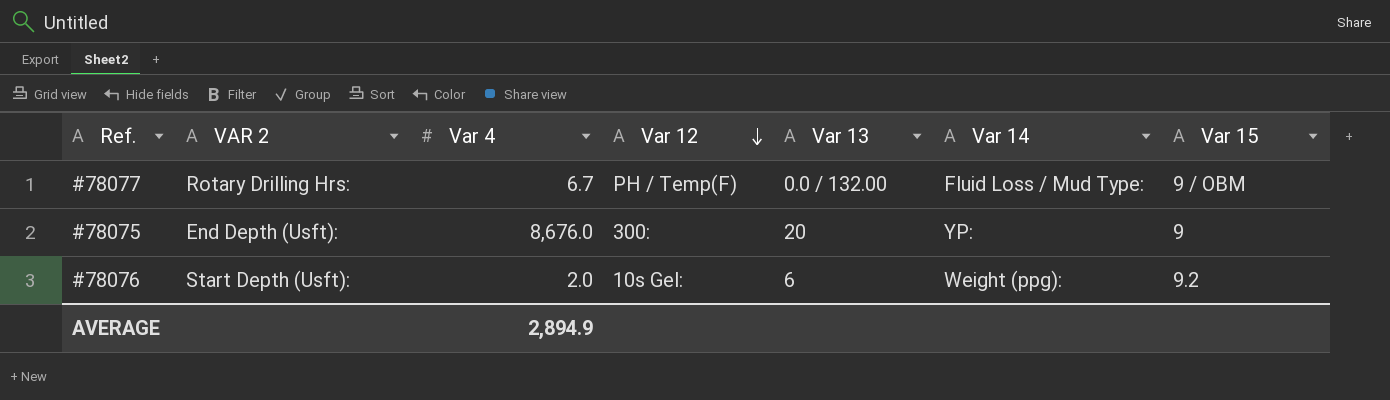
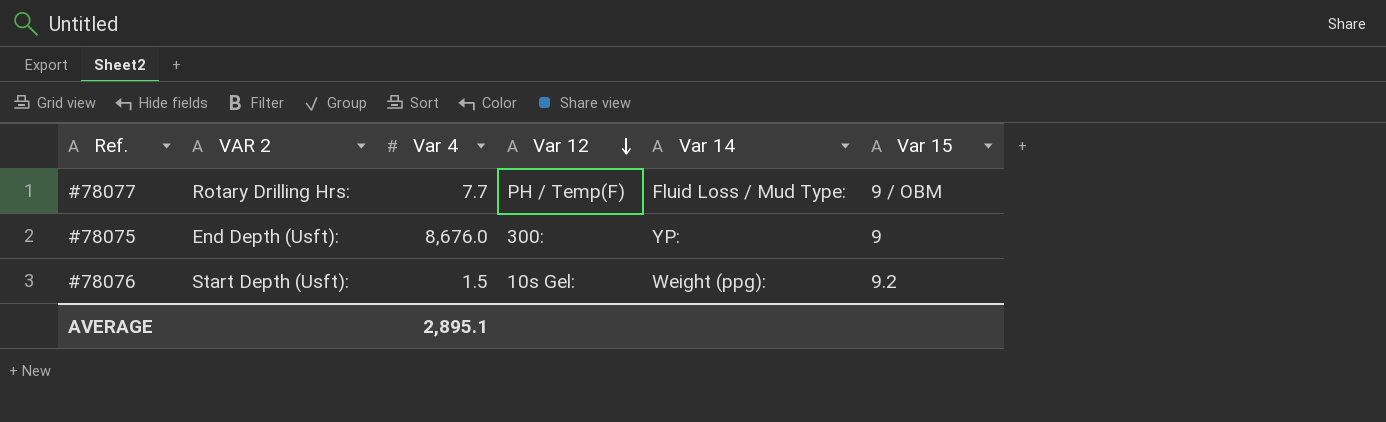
column Var 13 | position: 5 -> none
#78077 | Var 4: 6.7 -> 7.7
#78076 | Var 4: 2.0 -> 1.5
AVERAGE | Var 4: 2,894.9 -> 2,895.1

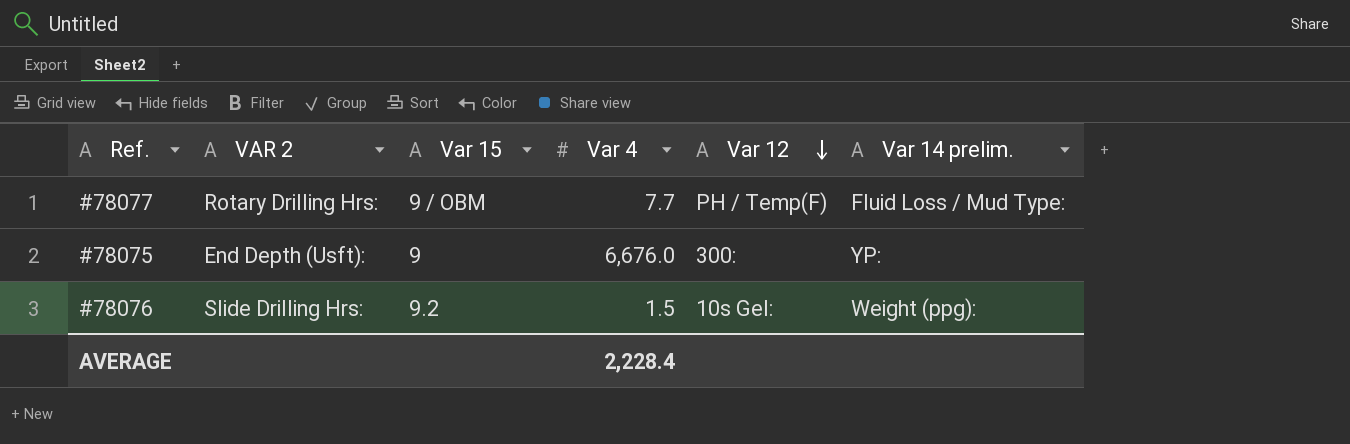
column Var 15 | position: 6 -> 3
column name: Var 14 -> Var 14 prelim.
#78075 | Var 4: 8,676.0 -> 6,676.0
#78076 | VAR 2: Start Depth (Usft): -> Slide Drilling Hrs:
AVERAGE | Var 4: 2,895.1 -> 2,228.4

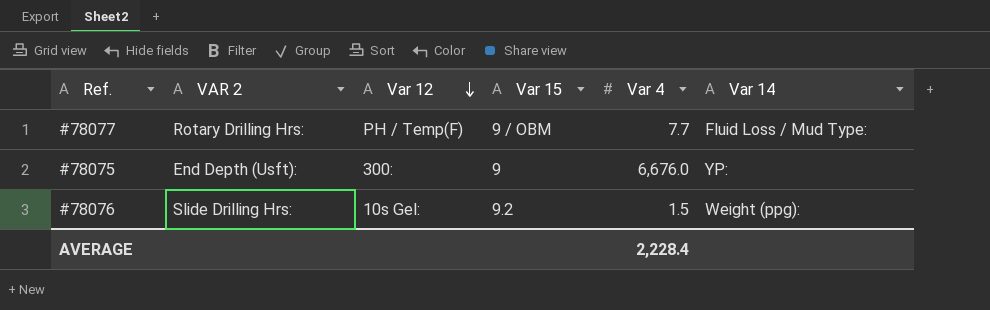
column Var 12 | position: 5 -> 3
column name: Var 14 prelim. -> Var 14

